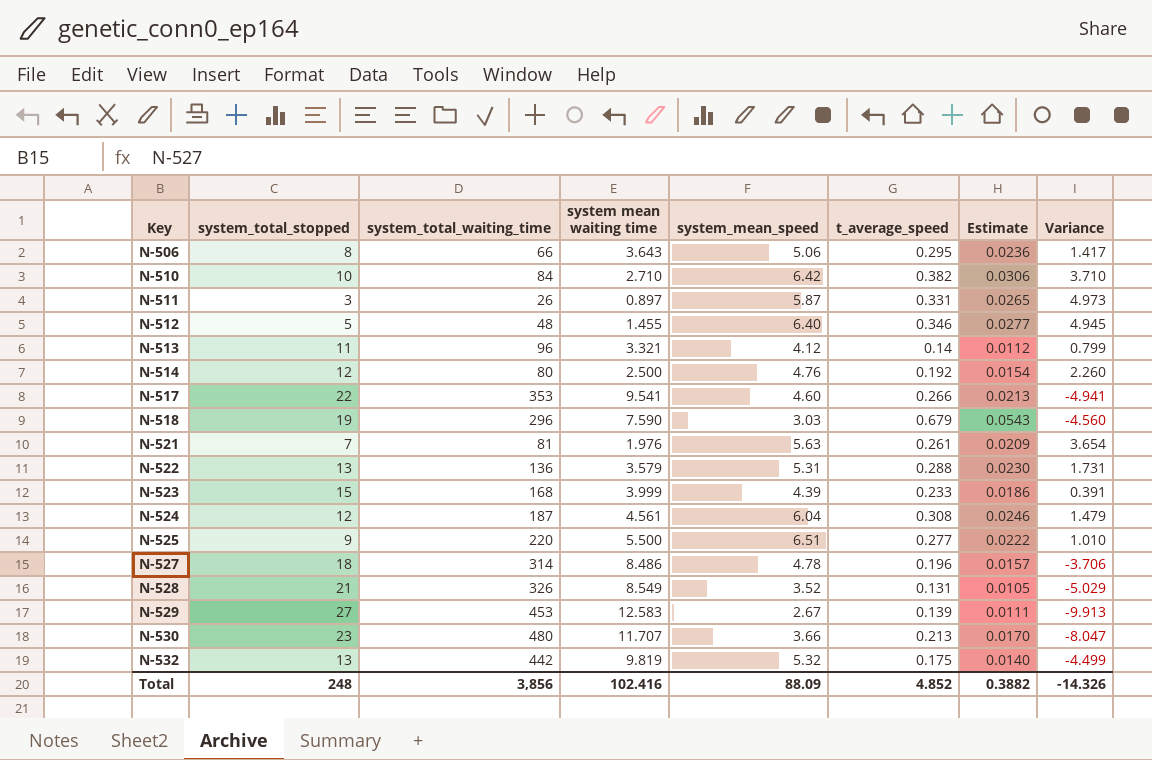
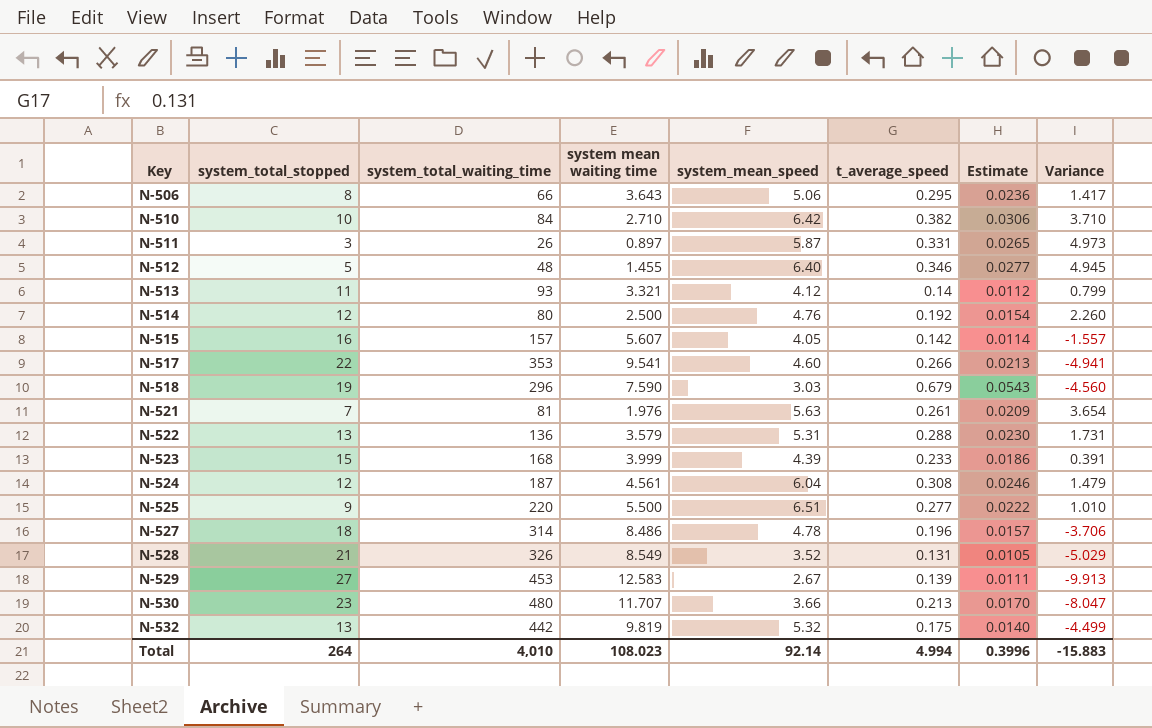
N-513 | system_total_waiting_time: 96 -> 93
row N-515: none -> 16 | 157 | 5.607 | 4.05 | 0.142 | 0.0114 | -1.557
Total | system_total_stopped: 248 -> 264
Total | system_total_waiting_time: 3,856 -> 4,010
Total | system mean waiting time: 102.416 -> 108.023
Total | system_mean_speed: 88.09 -> 92.14
Total | t_average_speed: 4.852 -> 4.994
Total | Estimate: 0.3882 -> 0.3996
Total | Variance: -14.326 -> -15.883

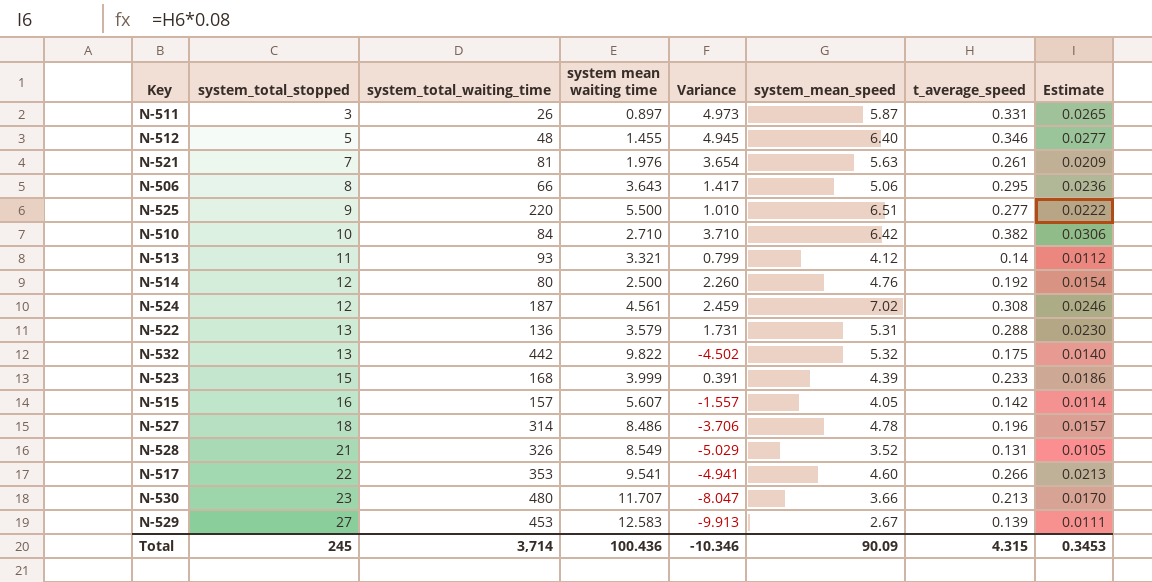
row order: Key ascending -> system_total_stopped ascending
column Variance | position: 8 -> 5
row N-518: 19 | 296 | 7.590 | 3.03 | 0.679 | 0.0543 | -4.560 -> none
N-524 | Variance: 1.479 -> 2.459
N-524 | system_mean_speed: 6.04 -> 7.02
N-532 | system mean waiting time: 9.819 -> 9.822
N-532 | Variance: -4.499 -> -4.502
Total | system_total_stopped: 264 -> 245
Total | system_total_waiting_time: 4,010 -> 3,714
Total | system mean waiting time: 108.023 -> 100.436
Total | Variance: -15.883 -> -10.346
Total | system_mean_speed: 92.14 -> 90.09
Total | t_average_speed: 4.994 -> 4.315
Total | Estimate: 0.3996 -> 0.3453

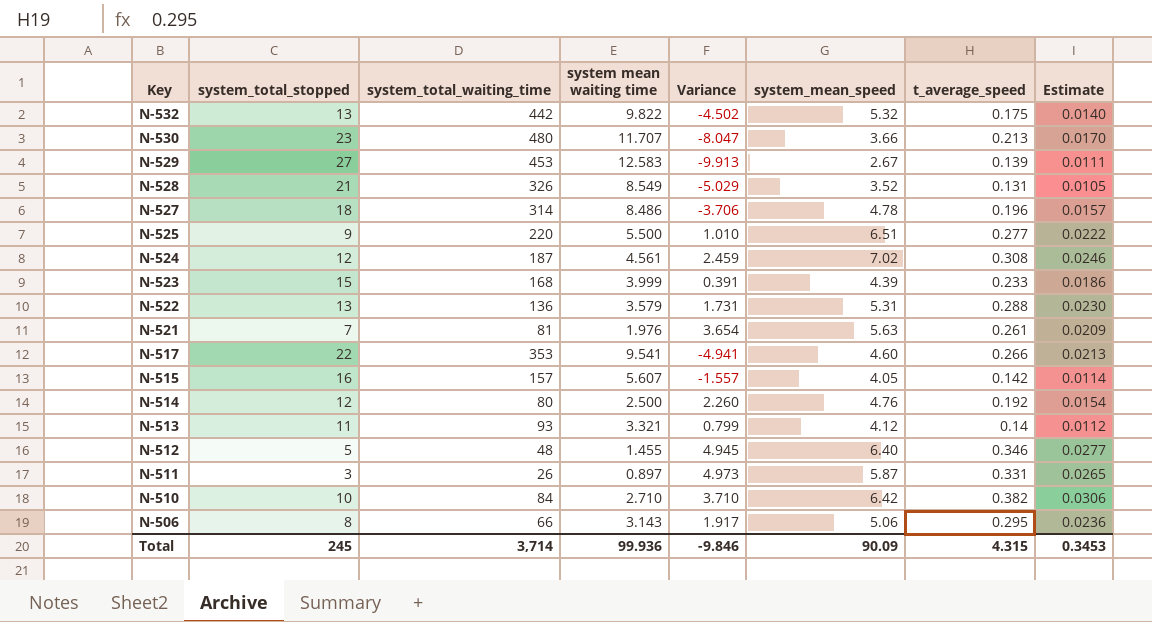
row order: system_total_stopped ascending -> Key descending
N-506 | system mean waiting time: 3.643 -> 3.143
N-506 | Variance: 1.417 -> 1.917
Total | system mean waiting time: 100.436 -> 99.936
Total | Variance: -10.346 -> -9.846

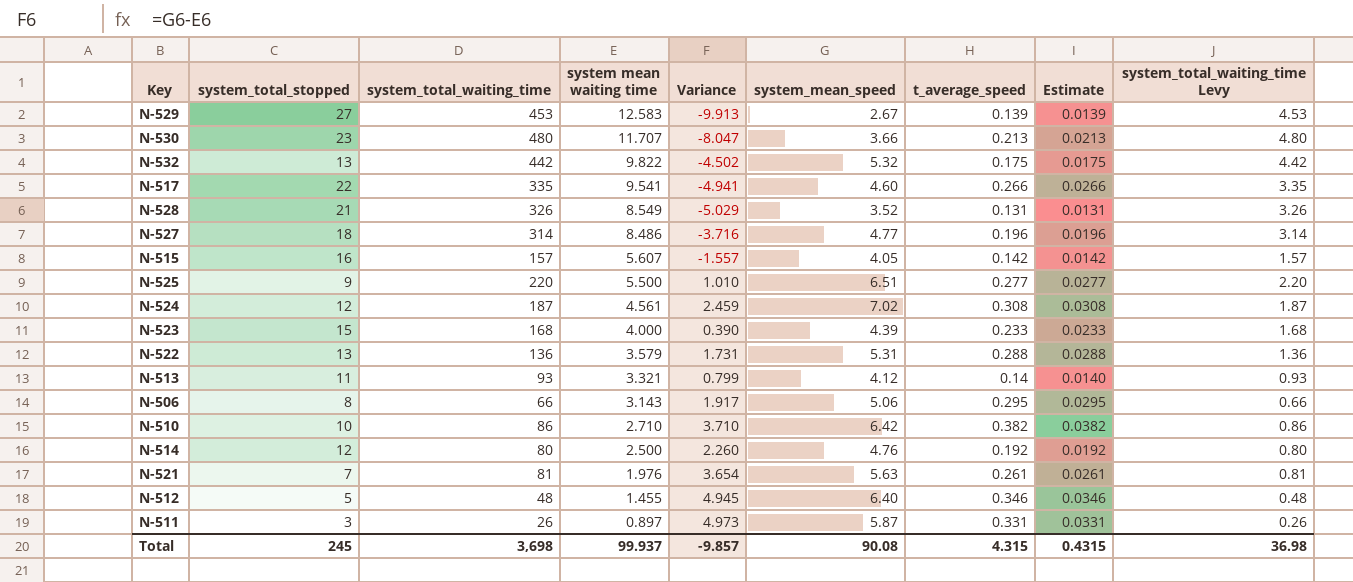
row order: Key descending -> system mean waiting time descending
column Estimate | formula: [t_average_speed] * 0.08 -> [t_average_speed] * 0.1
column system_total_waiting_time Levy | formula: none -> [system_total_waiting_time] * 0.01
N-517 | system_total_waiting_time: 353 -> 335
N-527 | Variance: -3.706 -> -3.716
N-527 | system_mean_speed: 4.78 -> 4.77
N-523 | system mean waiting time: 3.999 -> 4.000
N-523 | Variance: 0.391 -> 0.390
N-510 | system_total_waiting_time: 84 -> 86
Total | system_total_waiting_time: 3,714 -> 3,698
Total | system mean waiting time: 99.936 -> 99.937
Total | Variance: -9.846 -> -9.857
Total | system_mean_speed: 90.09 -> 90.08
Total | Estimate: 0.3453 -> 0.4315

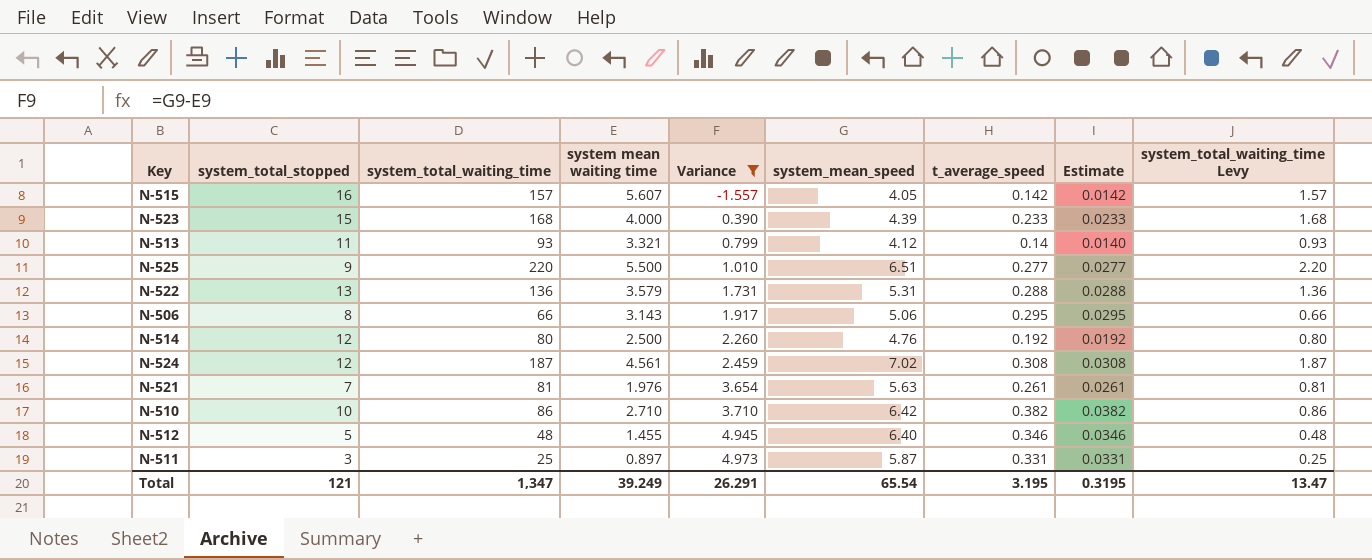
filter: none -> Variance >= -1.557
row order: system mean waiting time descending -> Variance ascending
N-511 | system_total_waiting_time: 26 -> 25
N-511 | system_total_waiting_time Levy: 0.26 -> 0.25
Total | system_total_stopped: 245 -> 121
Total | system_total_waiting_time: 3,698 -> 1,347
Total | system mean waiting time: 99.937 -> 39.249
Total | Variance: -9.857 -> 26.291
Total | system_mean_speed: 90.08 -> 65.54
Total | t_average_speed: 4.315 -> 3.195
Total | Estimate: 0.4315 -> 0.3195
Total | system_total_waiting_time Levy: 36.98 -> 13.47

